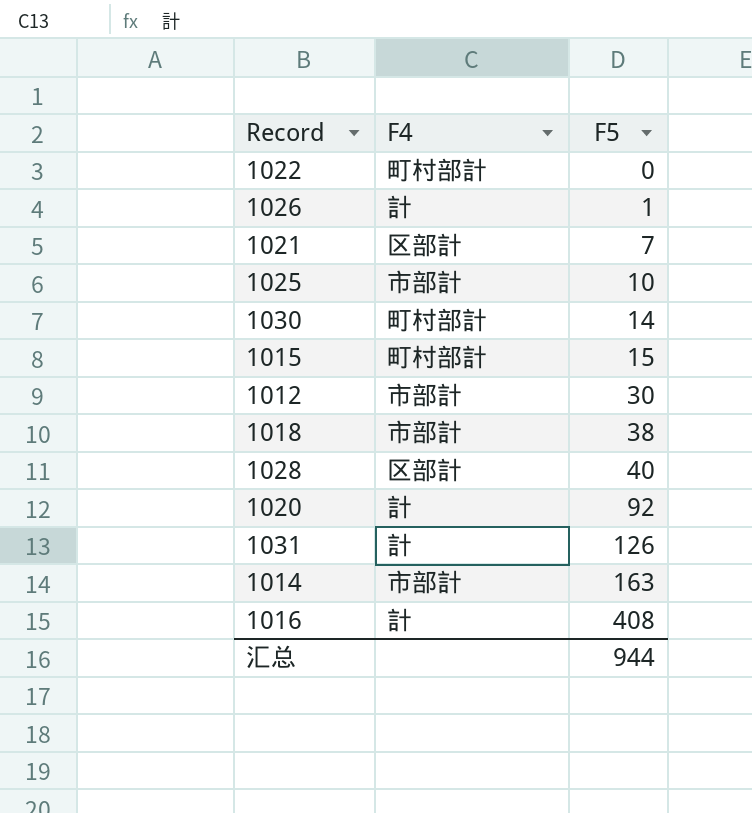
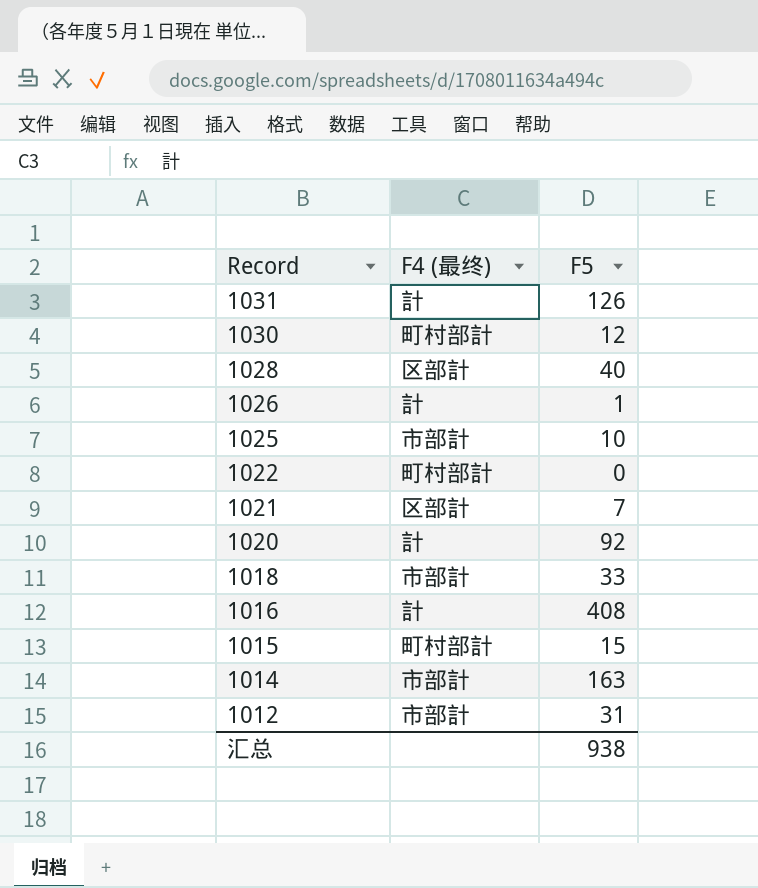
row order: F5 ascending -> Record descending
column name: F4 -> F4 (最终)
1030 | F5: 14 -> 12
1018 | F5: 38 -> 33
1012 | F5: 30 -> 31
汇总 | F5: 944 -> 938

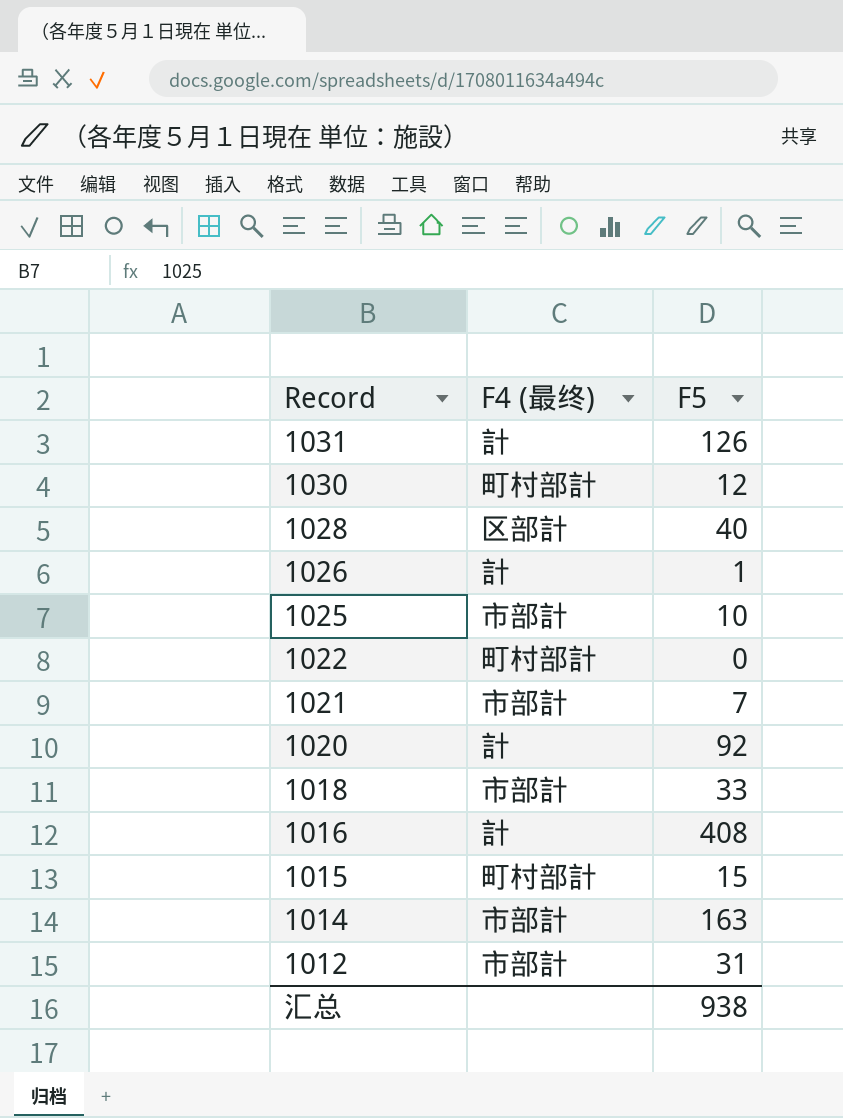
1021 | F4 (最终): 区部計 -> 市部計

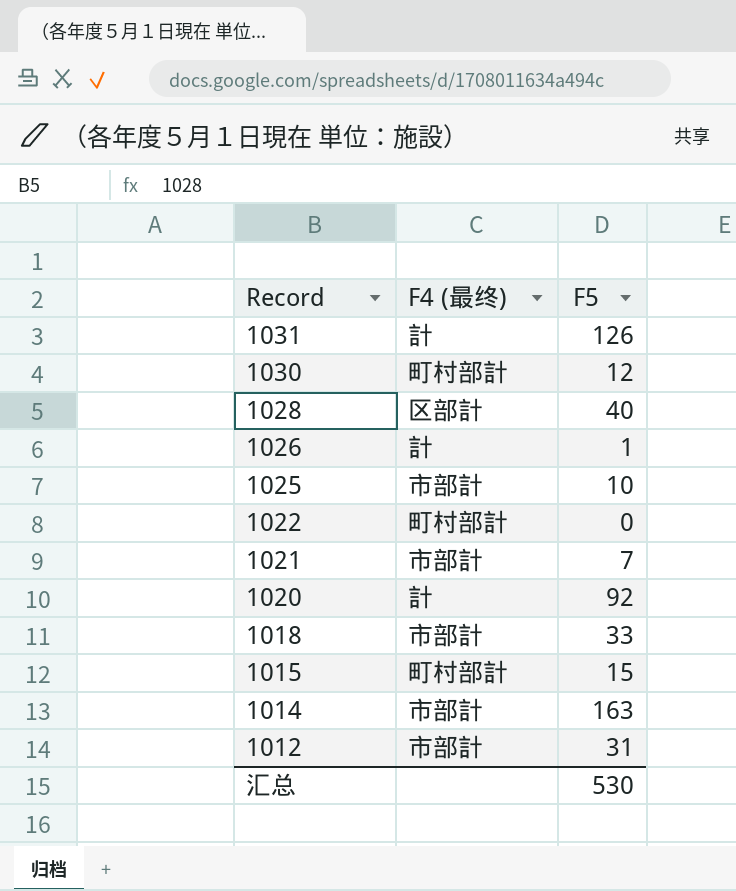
row 1016: 計 | 408 -> none
汇总 | F5: 938 -> 530

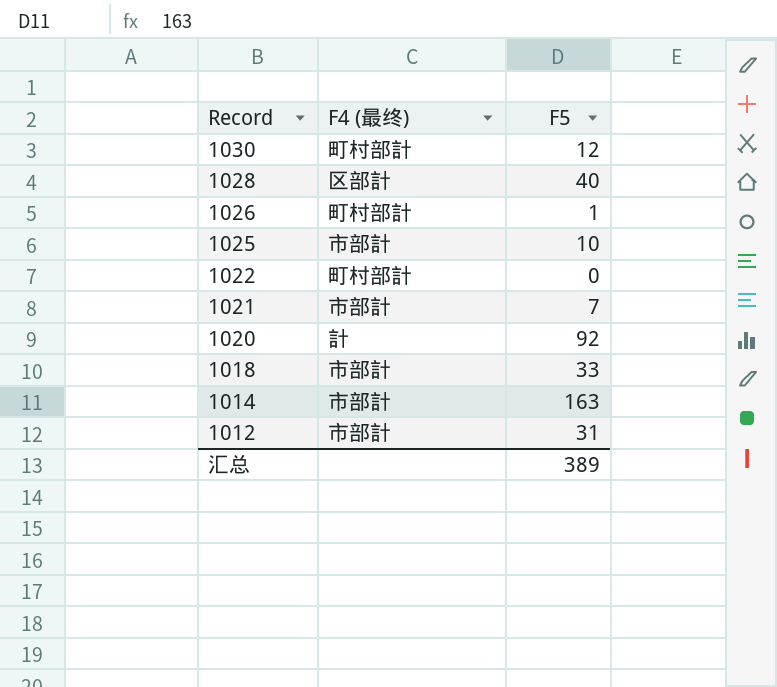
row 1031: 計 | 126 -> none
row 1015: 町村部計 | 15 -> none
1026 | F4 (最终): 計 -> 町村部計
汇总 | F5: 530 -> 389

